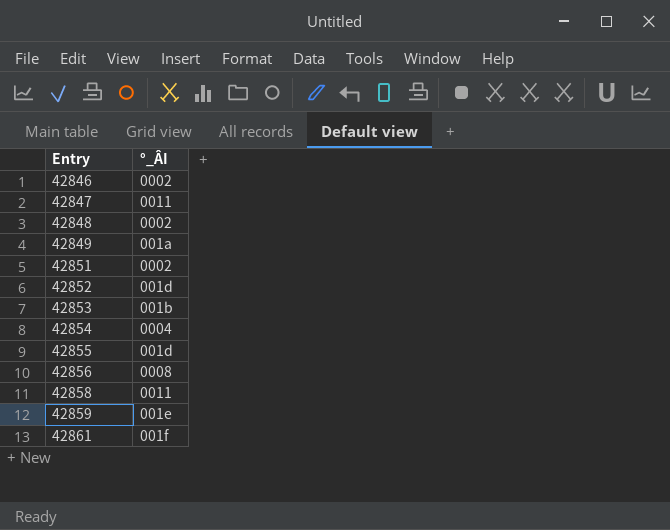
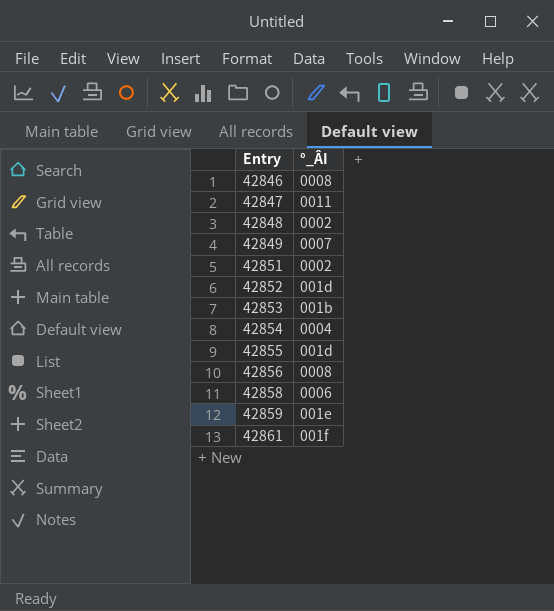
42846 | °_ÂI: 0002 -> 0008
42849 | °_ÂI: 001a -> 0007
42858 | °_ÂI: 0011 -> 0006

